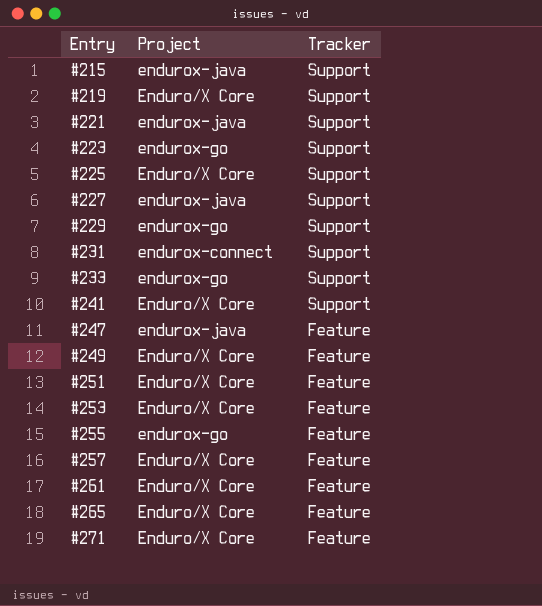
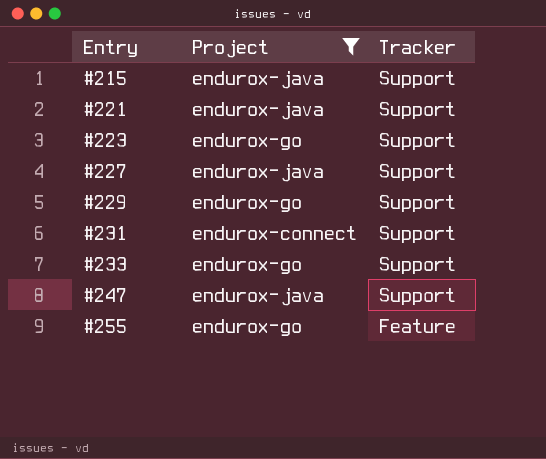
filter: none -> Project != Enduro/X Core
#247 | Tracker: Feature -> Support

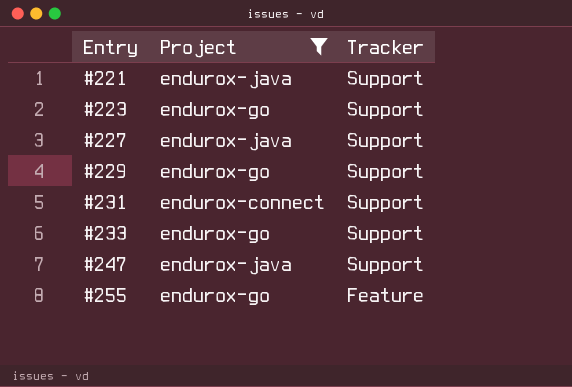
row #215: endurox-java | Support -> none

